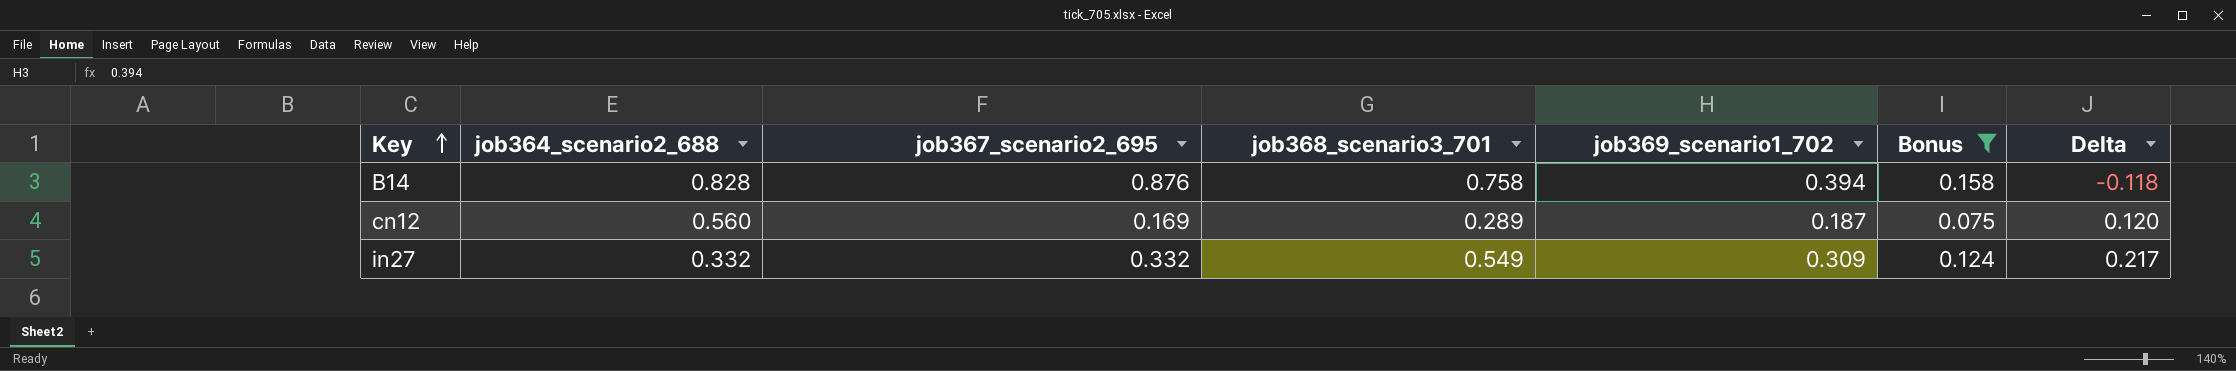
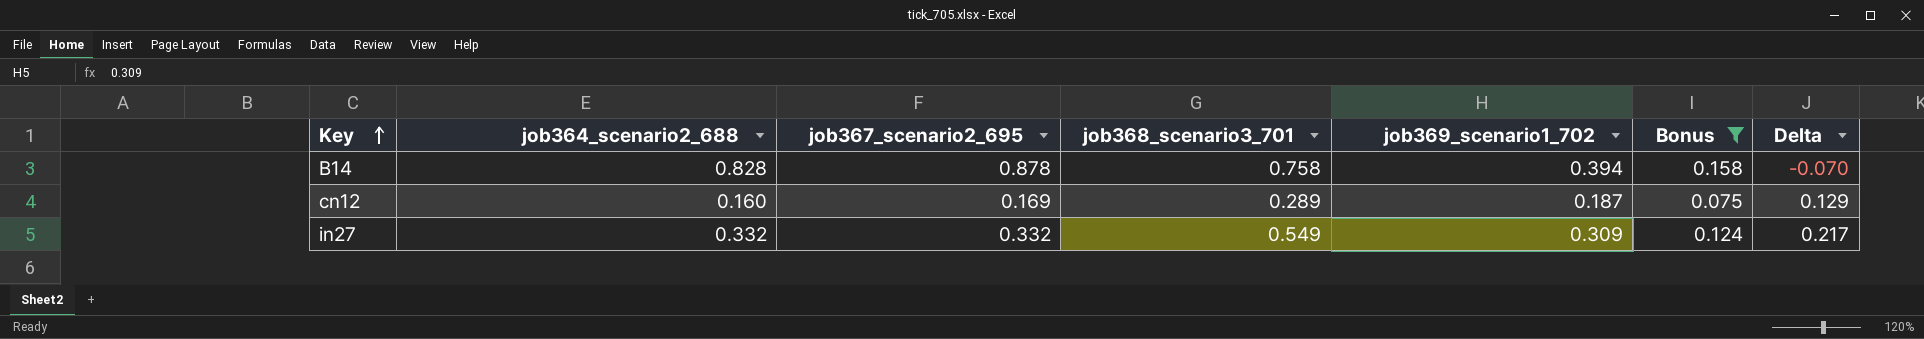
column Delta | formula: [job368_scenario3_701] - [job367_scenario2_695] -> [job368_scenario3_701] - [job364_scenario2_688]
B14 | job367_scenario2_695: 0.876 -> 0.878
cn12 | job364_scenario2_688: 0.560 -> 0.160

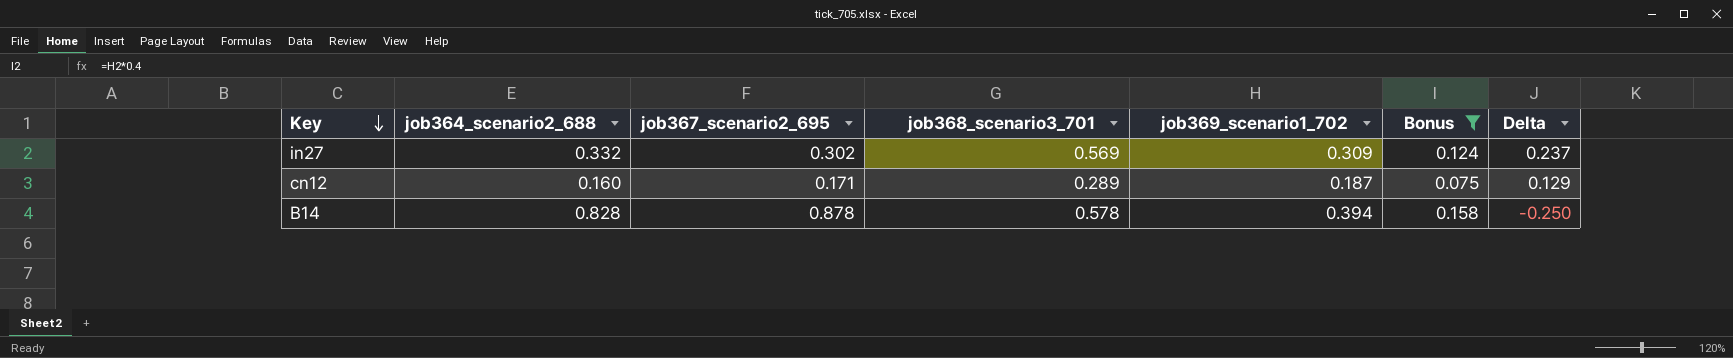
row order: Key ascending -> Key descending
in27 | job367_scenario2_695: 0.332 -> 0.302
in27 | job368_scenario3_701: 0.549 -> 0.569
in27 | Delta: 0.217 -> 0.237
cn12 | job367_scenario2_695: 0.169 -> 0.171
B14 | job368_scenario3_701: 0.758 -> 0.578
B14 | Delta: -0.070 -> -0.250

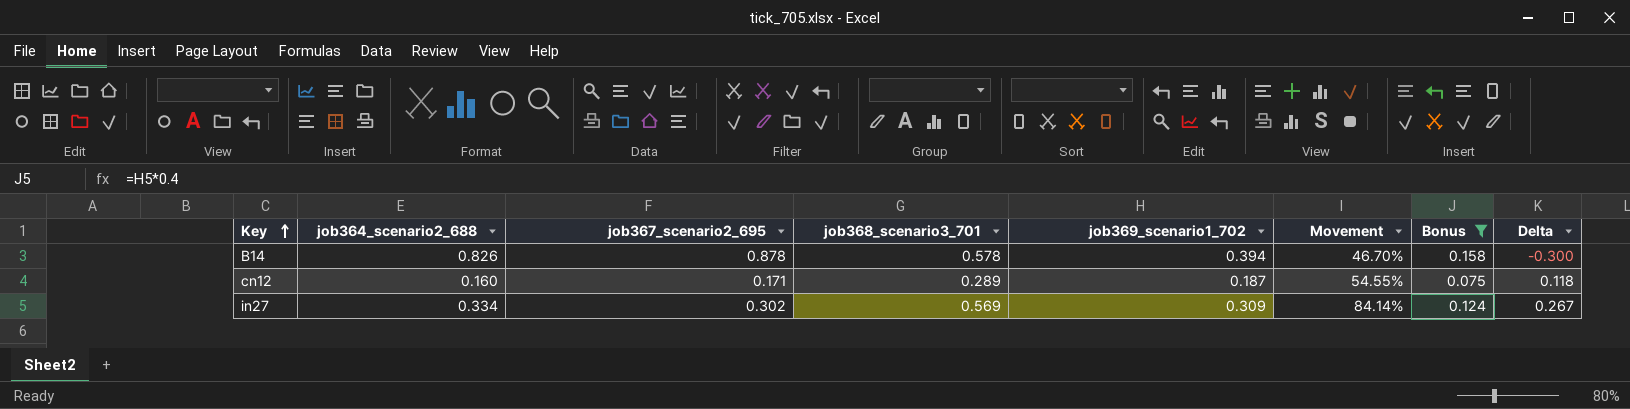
row order: Key descending -> Key ascending
column Movement | formula: none -> ([job368_scenario3_701] - [job369_scenario1_702]) / [job369_scenario1_702]
column Delta | formula: [job368_scenario3_701] - [job364_scenario2_688] -> [job368_scenario3_701] - [job367_scenario2_695]
B14 | job364_scenario2_688: 0.828 -> 0.826
in27 | job364_scenario2_688: 0.332 -> 0.334

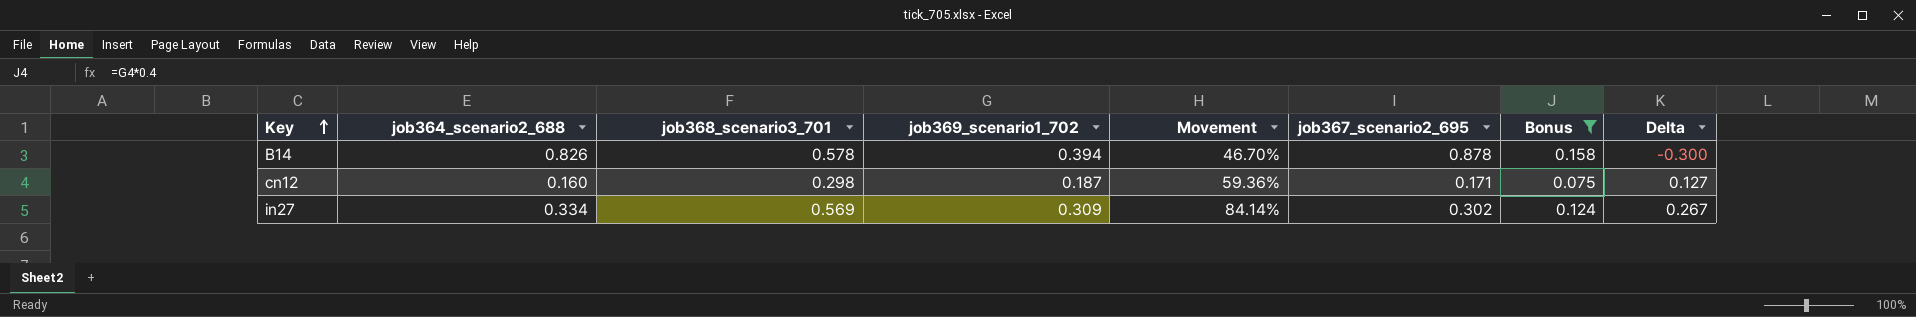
column job367_scenario2_695 | position: 3 -> 6
cn12 | job368_scenario3_701: 0.289 -> 0.298
cn12 | Movement: 54.55% -> 59.36%
cn12 | Delta: 0.118 -> 0.127

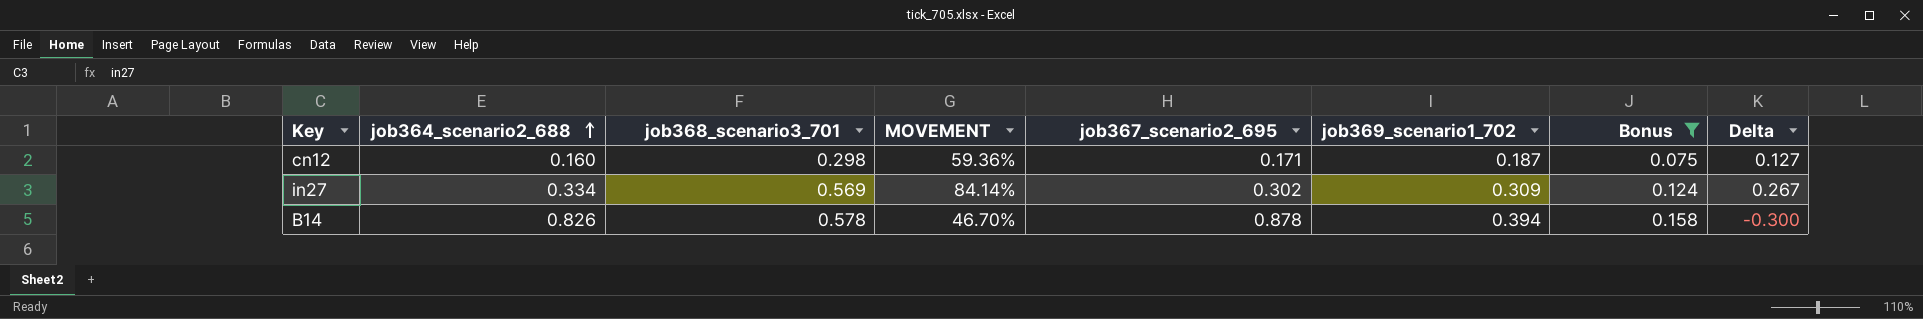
row order: Key ascending -> job364_scenario2_688 ascending
column name: Movement -> MOVEMENT
column job369_scenario1_702 | position: 4 -> 6

